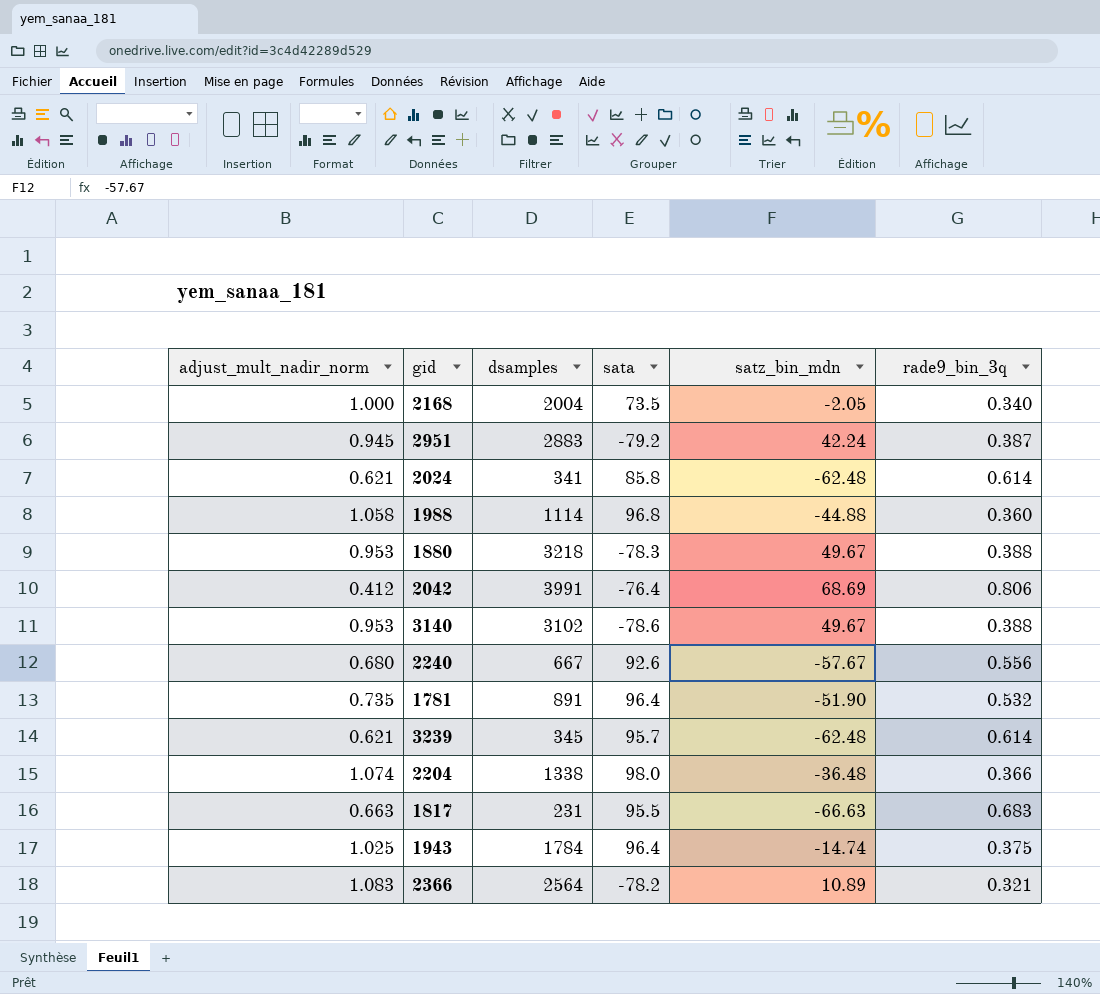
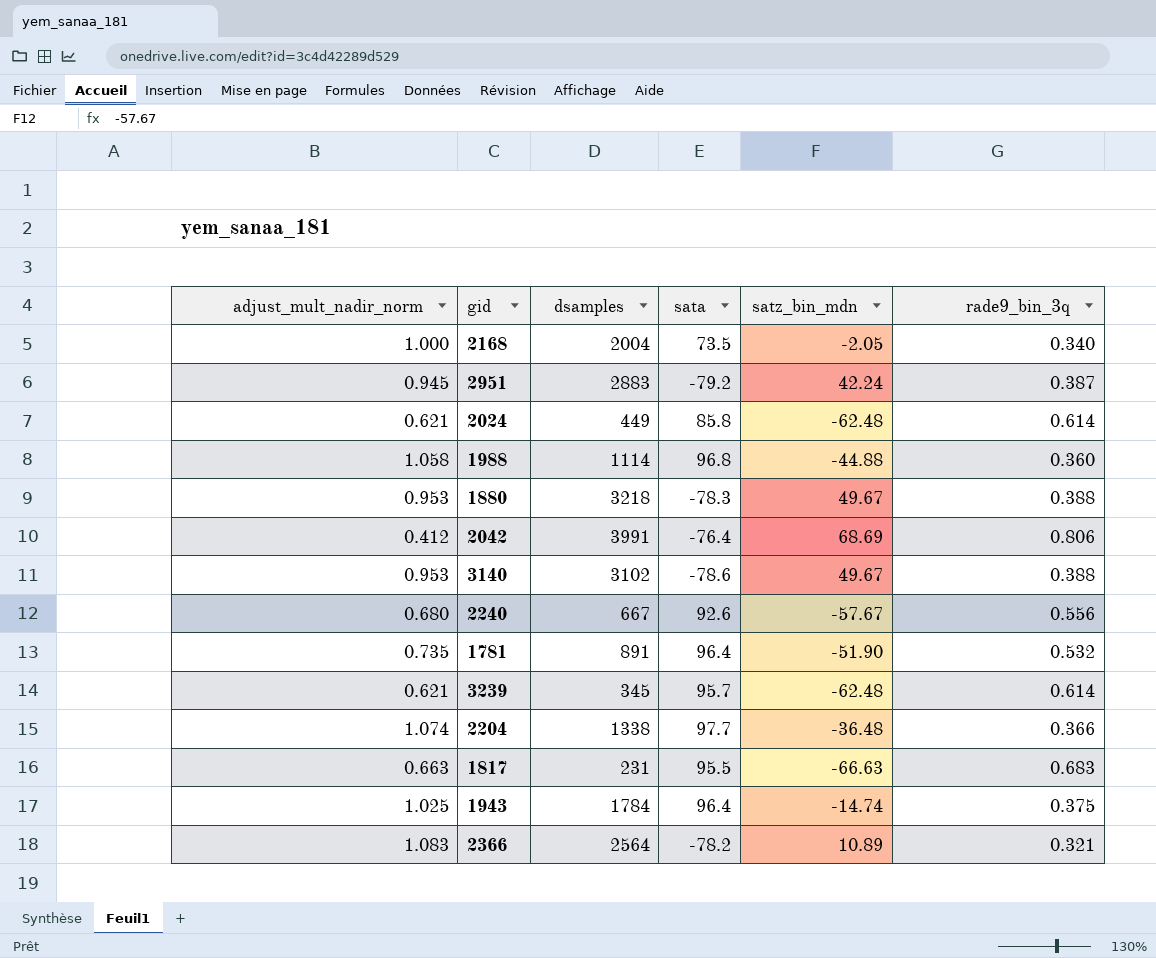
2024 | dsamples: 341 -> 449
2204 | sata: 98.0 -> 97.7

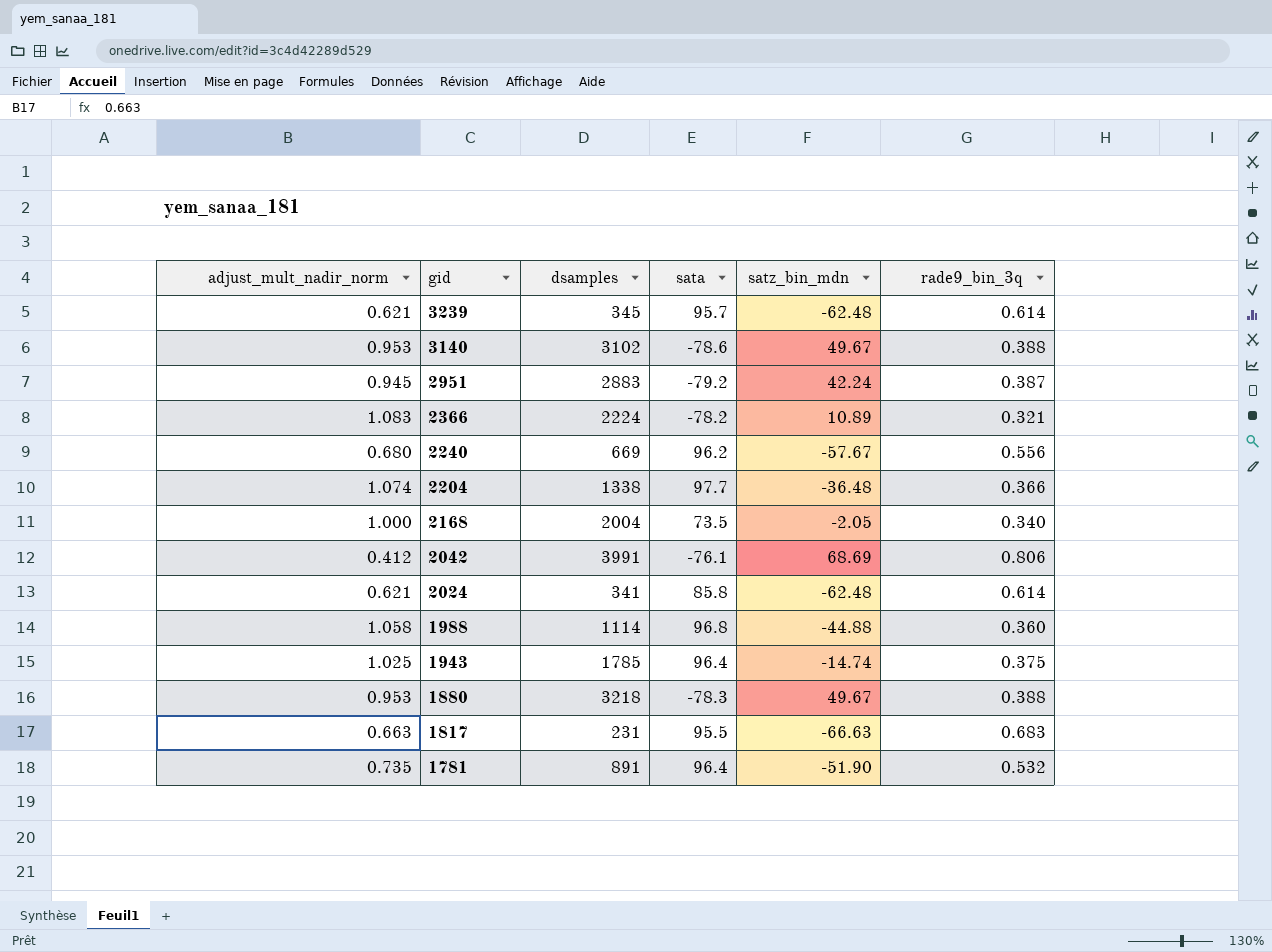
row order: none -> gid descending
2366 | dsamples: 2564 -> 2224
2240 | dsamples: 667 -> 669
2240 | sata: 92.6 -> 96.2
2042 | sata: -76.4 -> -76.1
2024 | dsamples: 449 -> 341
1943 | dsamples: 1784 -> 1785

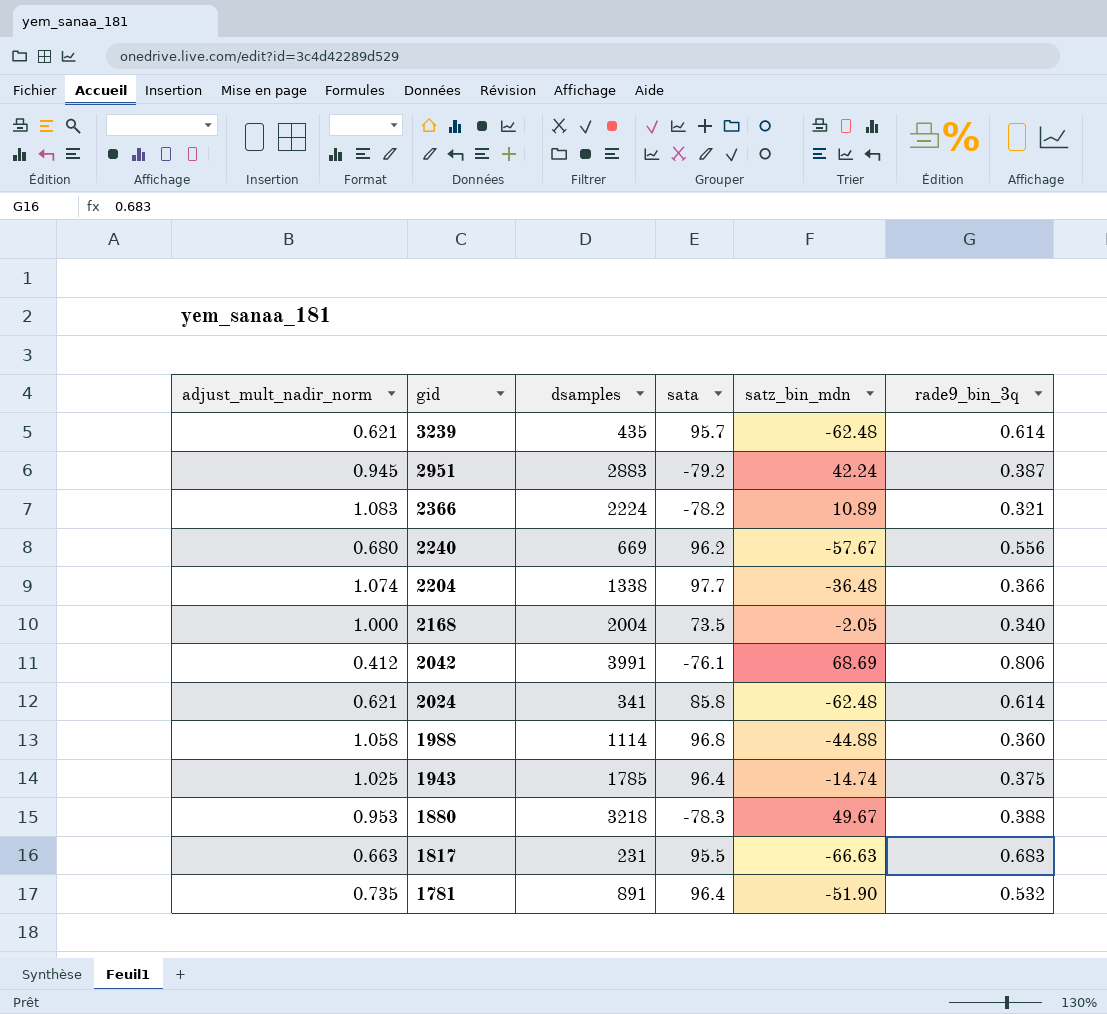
row 3140: 0.953 | 3102 | -78.6 | 49.67 | 0.388 -> none
3239 | dsamples: 345 -> 435

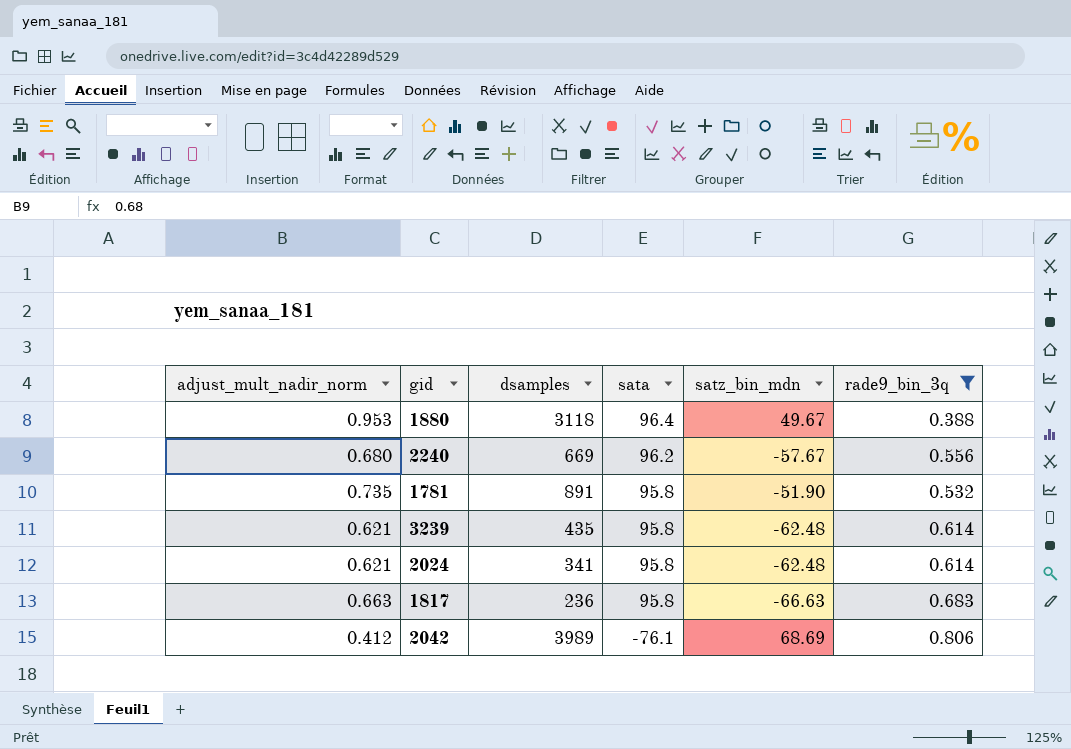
filter: none -> rade9_bin_3q >= 0.388
row order: gid descending -> sata descending
1880 | dsamples: 3218 -> 3118
1880 | sata: -78.3 -> 96.4
1781 | sata: 96.4 -> 95.8
3239 | sata: 95.7 -> 95.8
2024 | sata: 85.8 -> 95.8
1817 | dsamples: 231 -> 236
1817 | sata: 95.5 -> 95.8
2042 | dsamples: 3991 -> 3989

